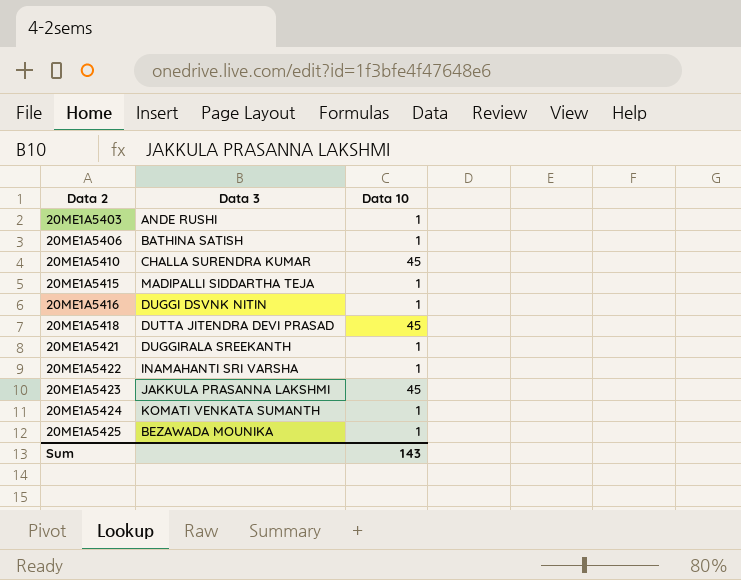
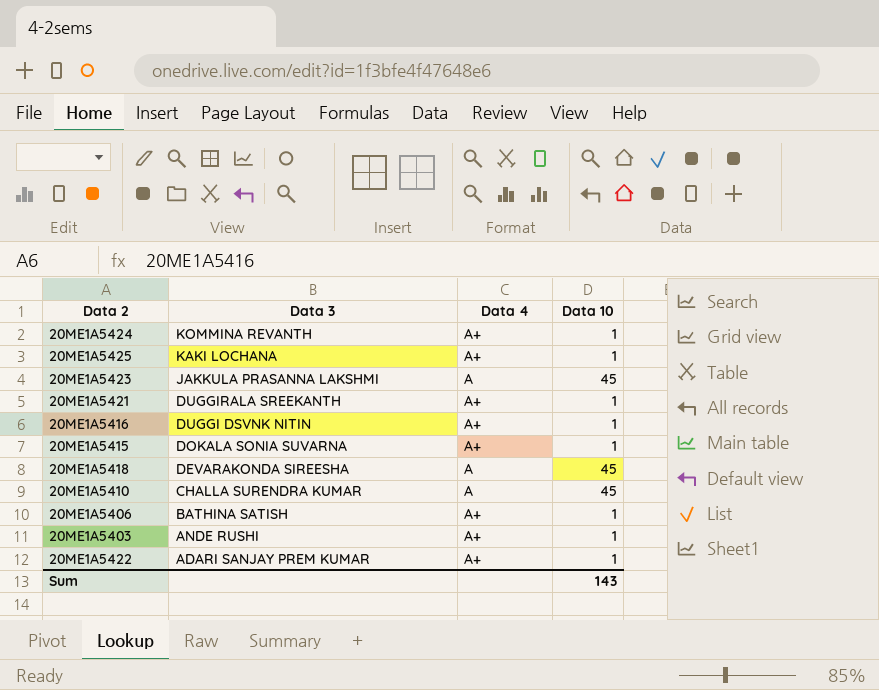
row order: Data 2 ascending -> Data 3 descending
column Data 4 | position: none -> 3
20ME1A5424 | Data 3: KOMATI VENKATA SUMANTH -> KOMMINA REVANTH
20ME1A5425 | Data 3: BEZAWADA MOUNIKA -> KAKI LOCHANA
20ME1A5415 | Data 3: MADIPALLI SIDDARTHA TEJA -> DOKALA SONIA SUVARNA
20ME1A5418 | Data 3: DUTTA JITENDRA DEVI PRASAD -> DEVARAKONDA SIREESHA
20ME1A5422 | Data 3: INAMAHANTI SRI VARSHA -> ADARI SANJAY PREM KUMAR

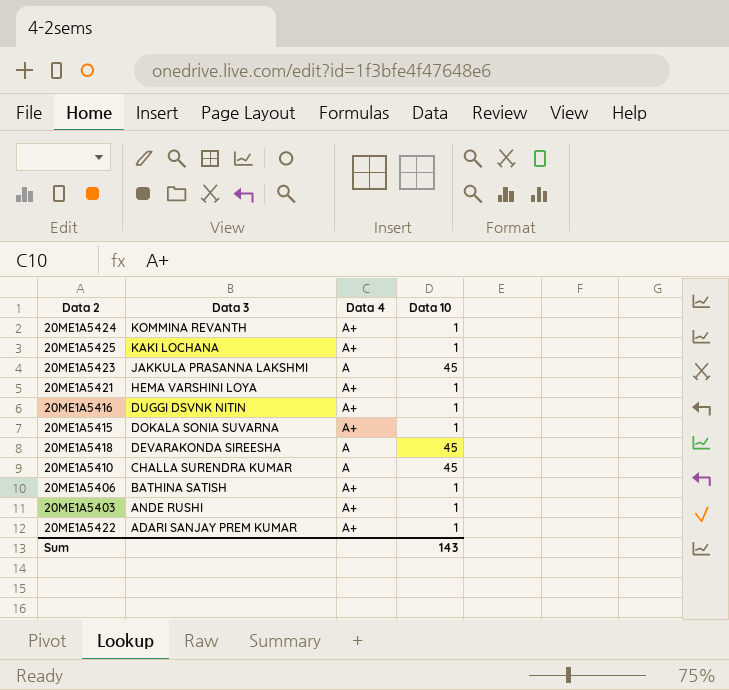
20ME1A5421 | Data 3: DUGGIRALA SREEKANTH -> HEMA VARSHINI LOYA

